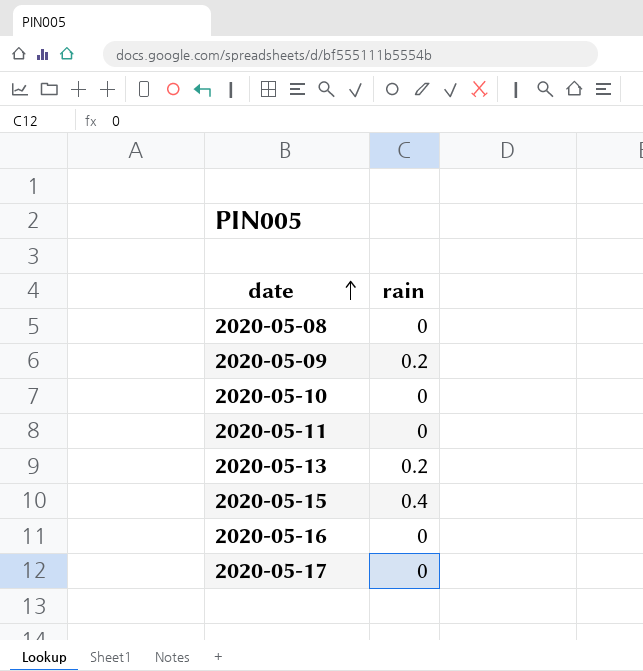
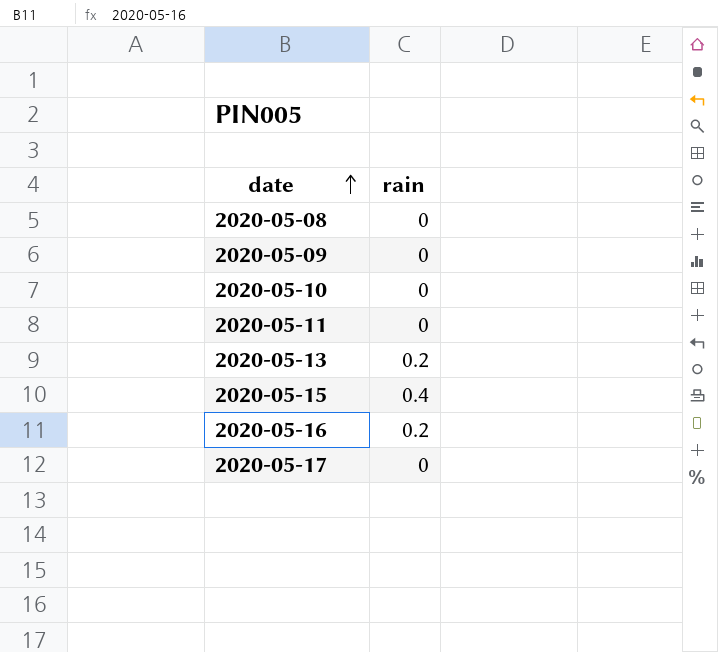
2020-05-09 | rain: 0.2 -> 0
2020-05-16 | rain: 0 -> 0.2

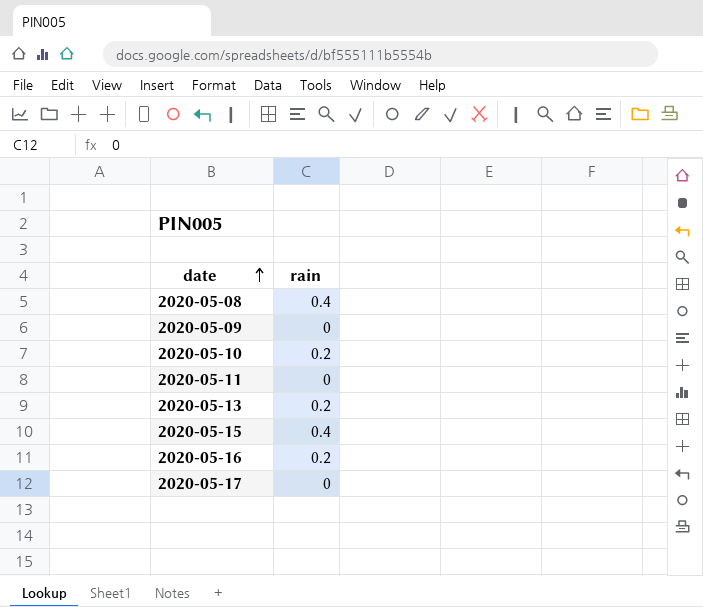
2020-05-08 | rain: 0 -> 0.4
2020-05-10 | rain: 0 -> 0.2

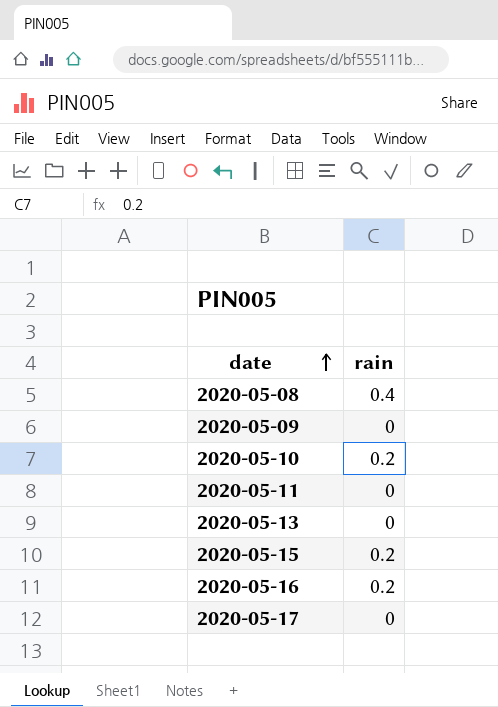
2020-05-13 | rain: 0.2 -> 0
2020-05-15 | rain: 0.4 -> 0.2

